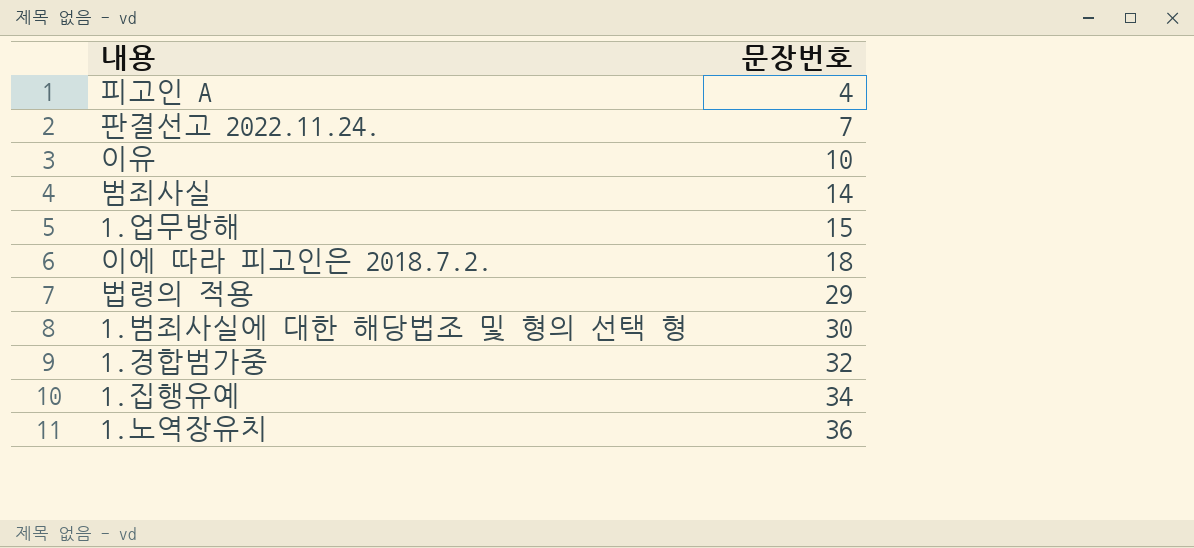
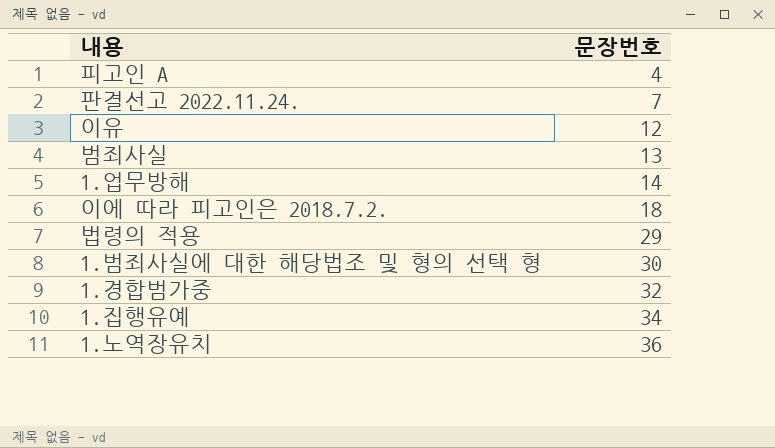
이유 | 문장번호: 10 -> 12
범죄사실 | 문장번호: 14 -> 13
1.업무방해 | 문장번호: 15 -> 14

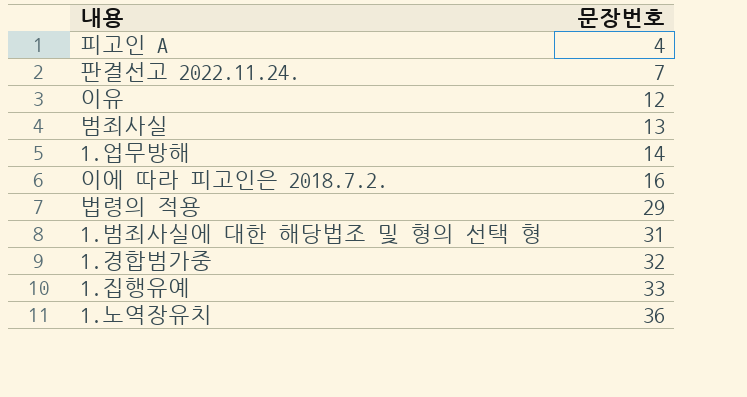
이에 따라 피고인은 2018.7.2. | 문장번호: 18 -> 16
1.범죄사실에 대한 해당법조 및 형의 선택 형 | 문장번호: 30 -> 31
1.집행유예 | 문장번호: 34 -> 33

